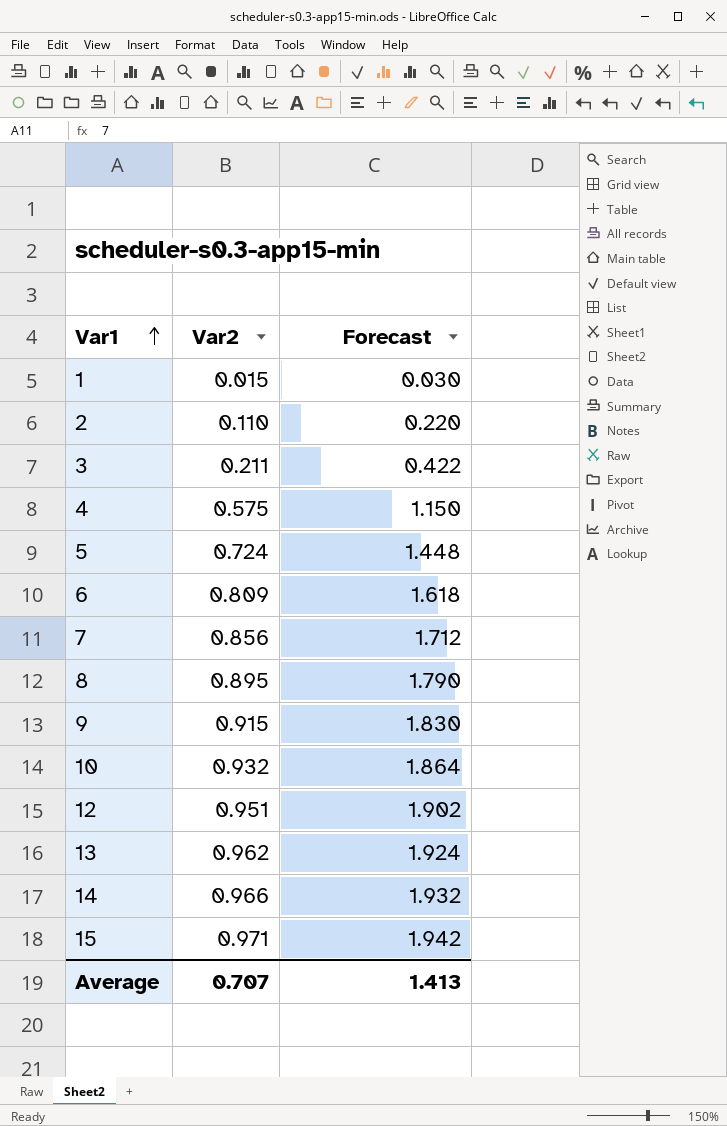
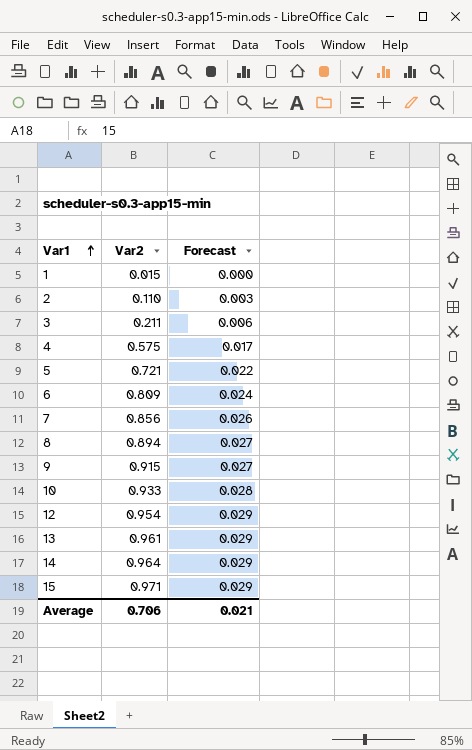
column Forecast | formula: [Var2] * 2 -> [Var2] * 0.03
5 | Var2: 0.724 -> 0.721
8 | Var2: 0.895 -> 0.894
10 | Var2: 0.932 -> 0.933
12 | Var2: 0.951 -> 0.954
13 | Var2: 0.962 -> 0.961
14 | Var2: 0.966 -> 0.964
Average | Var2: 0.707 -> 0.706
Average | Forecast: 1.413 -> 0.021

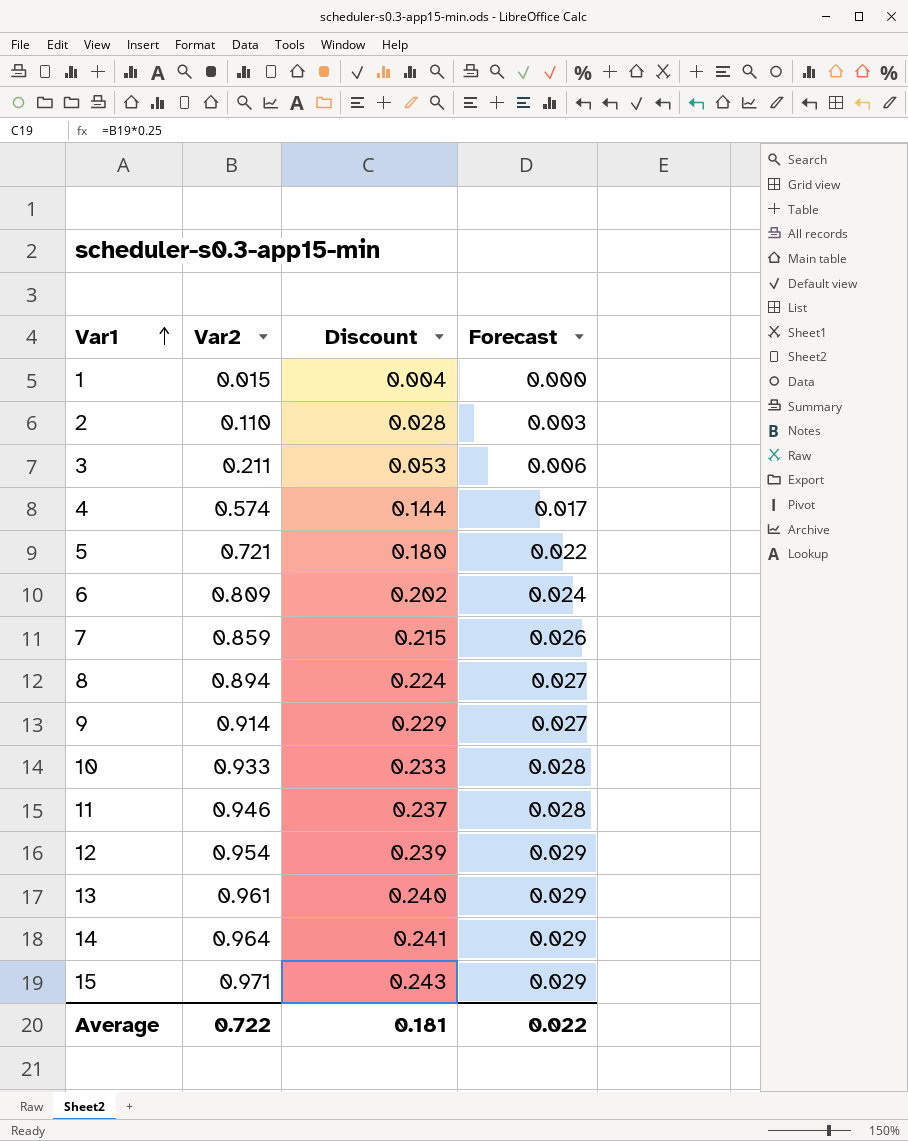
column Discount | formula: none -> [Var2] * 0.25
4 | Var2: 0.575 -> 0.574
7 | Var2: 0.856 -> 0.859
9 | Var2: 0.915 -> 0.914
row 11: none -> 0.946 | 0.237 | 0.028
Average | Var2: 0.706 -> 0.722
Average | Forecast: 0.021 -> 0.022

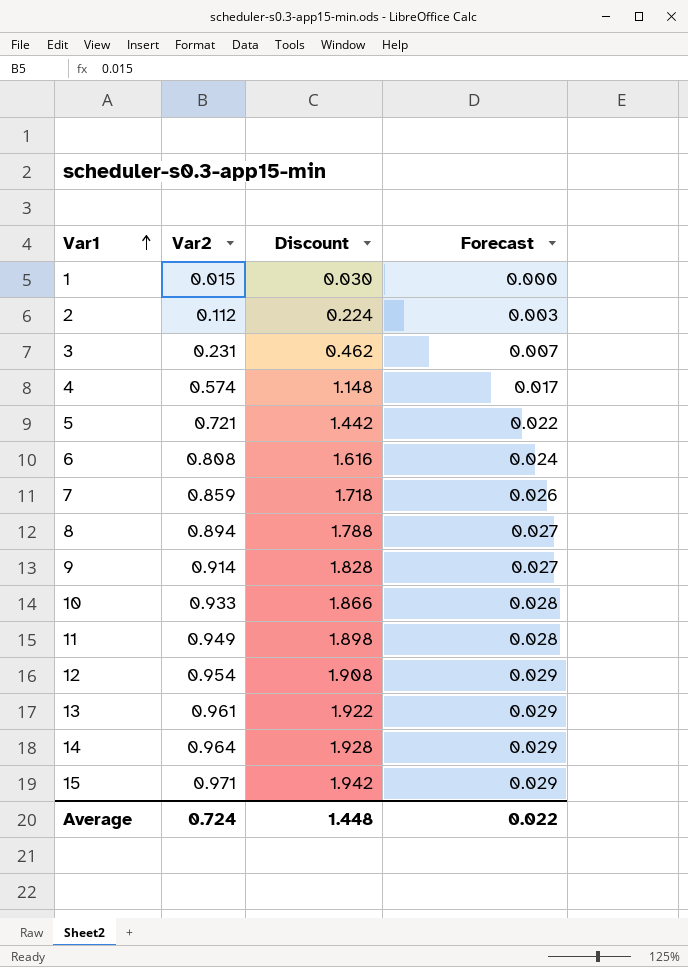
column Discount | formula: [Var2] * 0.25 -> [Var2] * 2
2 | Var2: 0.110 -> 0.112
3 | Var2: 0.211 -> 0.231
3 | Forecast: 0.006 -> 0.007
6 | Var2: 0.809 -> 0.808
11 | Var2: 0.946 -> 0.949
Average | Var2: 0.722 -> 0.724
Average | Discount: 0.181 -> 1.448

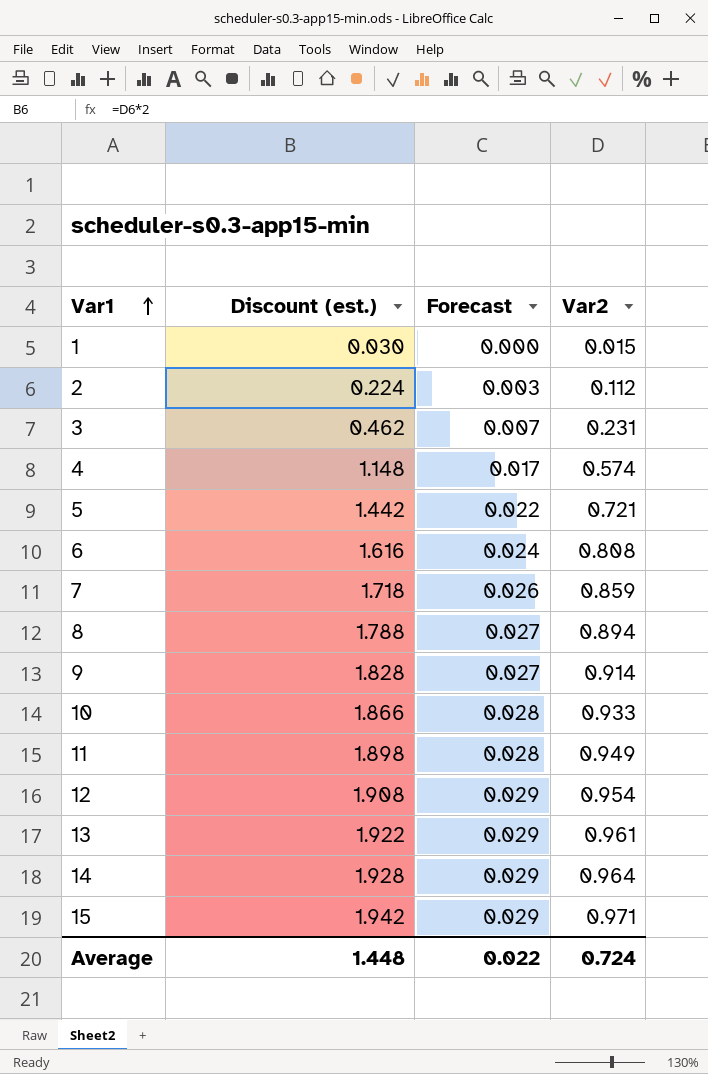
column name: Discount -> Discount (est.)
column Var2 | position: 2 -> 4

